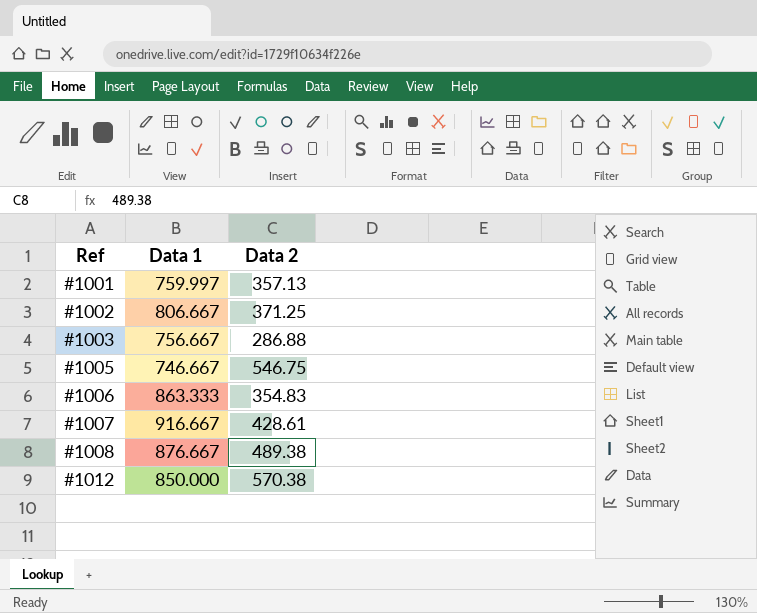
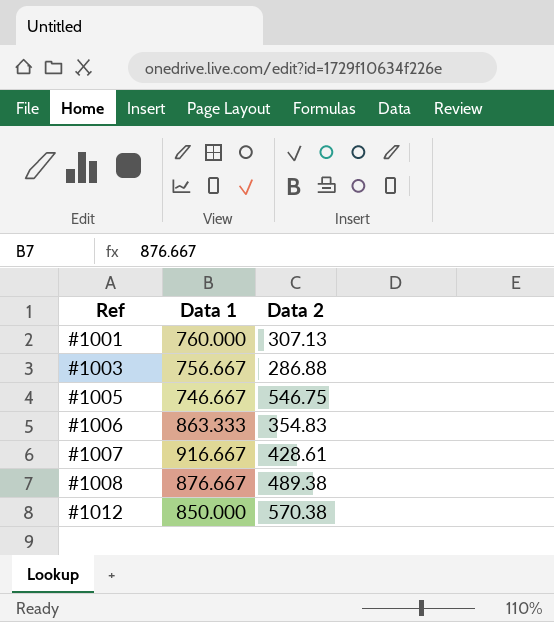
row #1002: 806.667 | 371.25 -> none
#1001 | Data 1: 759.997 -> 760.000
#1001 | Data 2: 357.13 -> 307.13

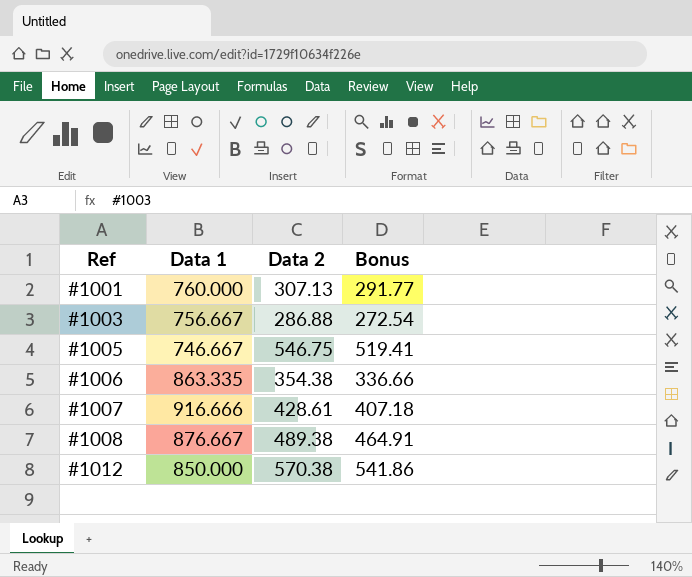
column Bonus | formula: none -> [Data 2] * 0.95
#1006 | Data 1: 863.333 -> 863.335
#1006 | Data 2: 354.83 -> 354.38
#1007 | Data 1: 916.667 -> 916.666

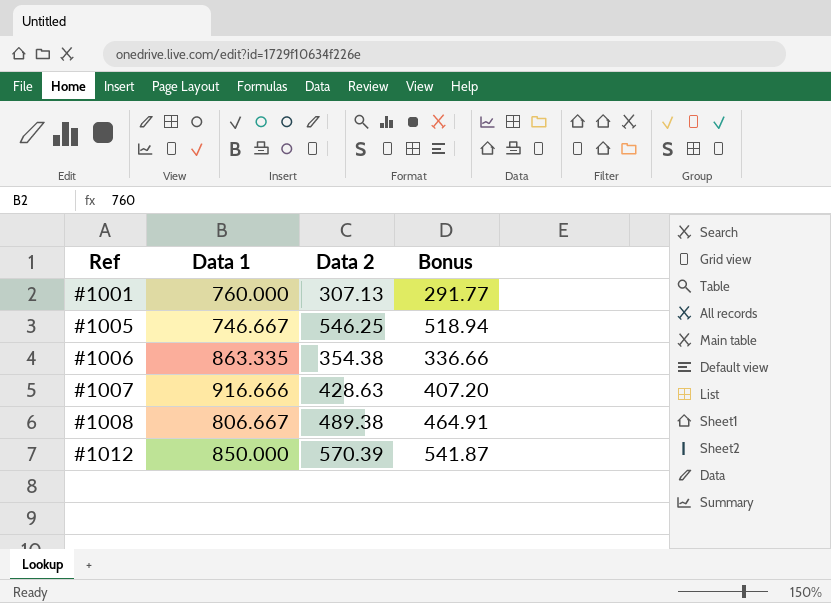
row #1003: 756.667 | 286.88 | 272.54 -> none
#1005 | Data 2: 546.75 -> 546.25
#1005 | Bonus: 519.41 -> 518.94
#1007 | Data 2: 428.61 -> 428.63
#1007 | Bonus: 407.18 -> 407.20
#1008 | Data 1: 876.667 -> 806.667
#1012 | Data 2: 570.38 -> 570.39
#1012 | Bonus: 541.86 -> 541.87

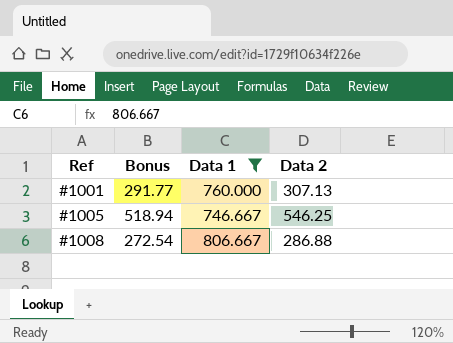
filter: none -> Data 1 <= 806.667
column Bonus | position: 4 -> 2
#1008 | Bonus: 464.91 -> 272.54
#1008 | Data 2: 489.38 -> 286.88

